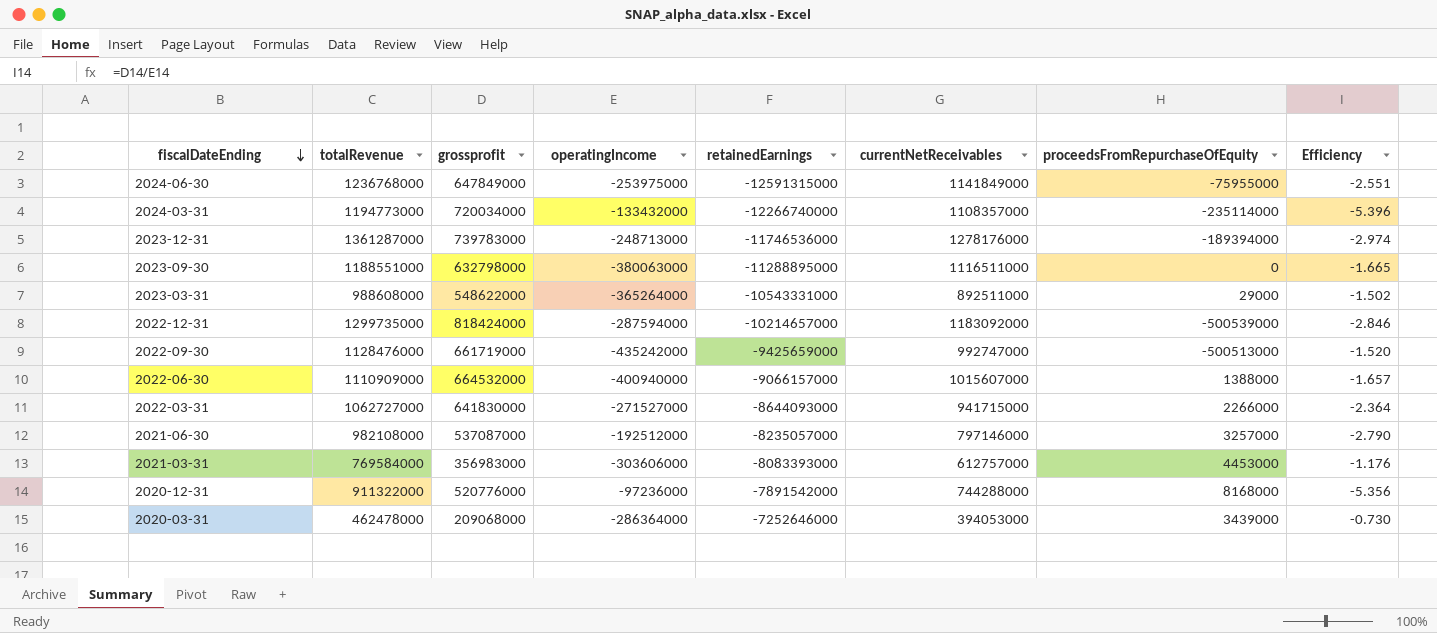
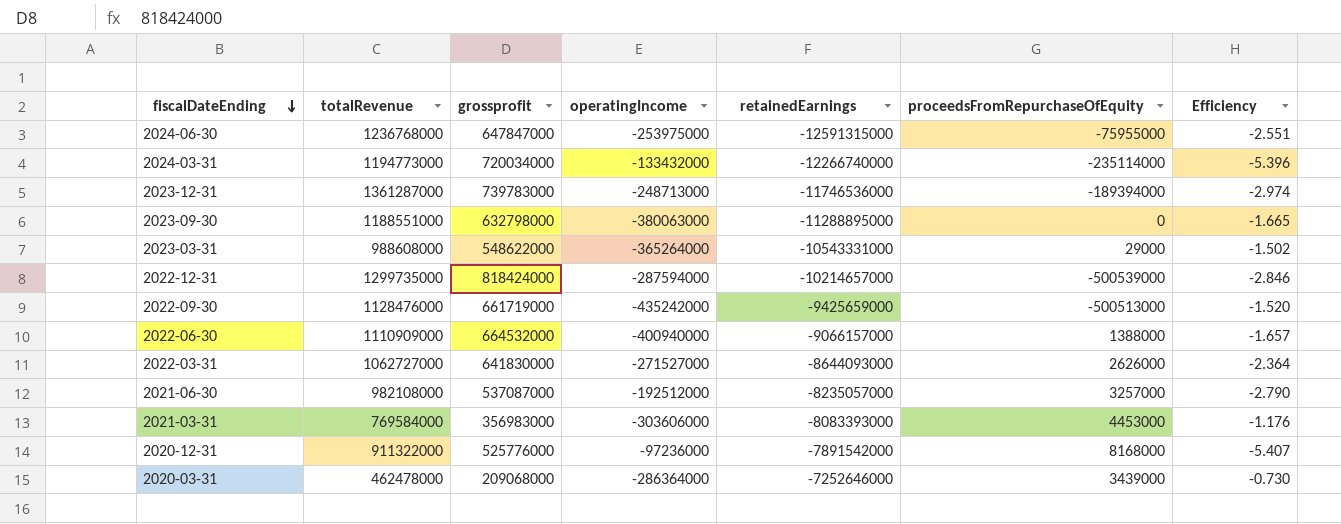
column currentNetReceivables | position: 6 -> none
2024-06-30 | grossprofit: 647849000 -> 647847000
2022-03-31 | proceedsFromRepurchaseOfEquity: 2266000 -> 2626000
2020-12-31 | grossprofit: 520776000 -> 525776000
2020-12-31 | Efficiency: -5.356 -> -5.407

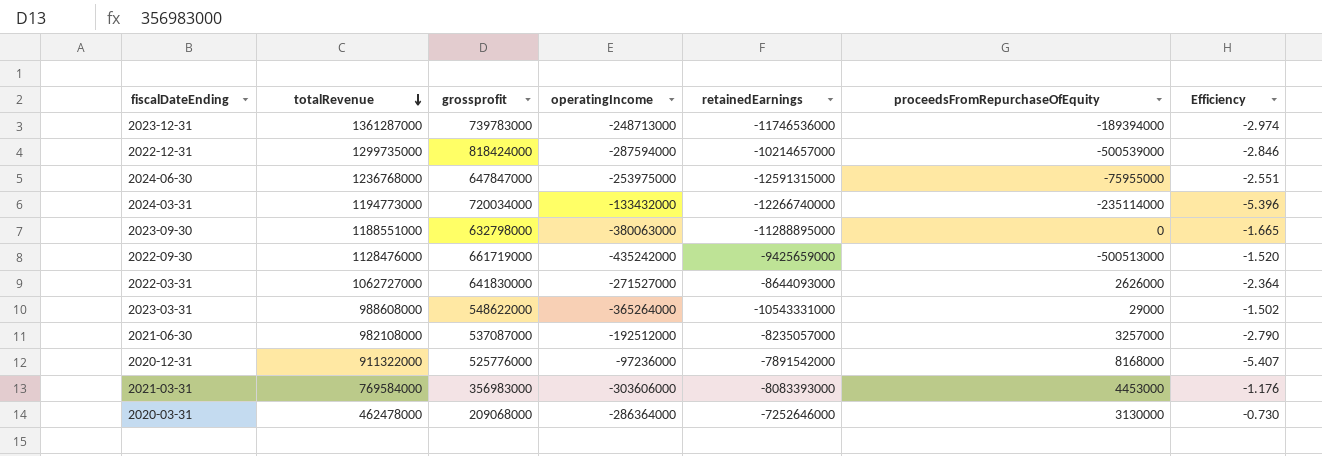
row order: fiscalDateEnding descending -> totalRevenue descending
row 2022-06-30: 1110909000 | 664532000 | -400940000 | -9066157000 | 1388000 | -1.657 -> none
2020-03-31 | proceedsFromRepurchaseOfEquity: 3439000 -> 3130000

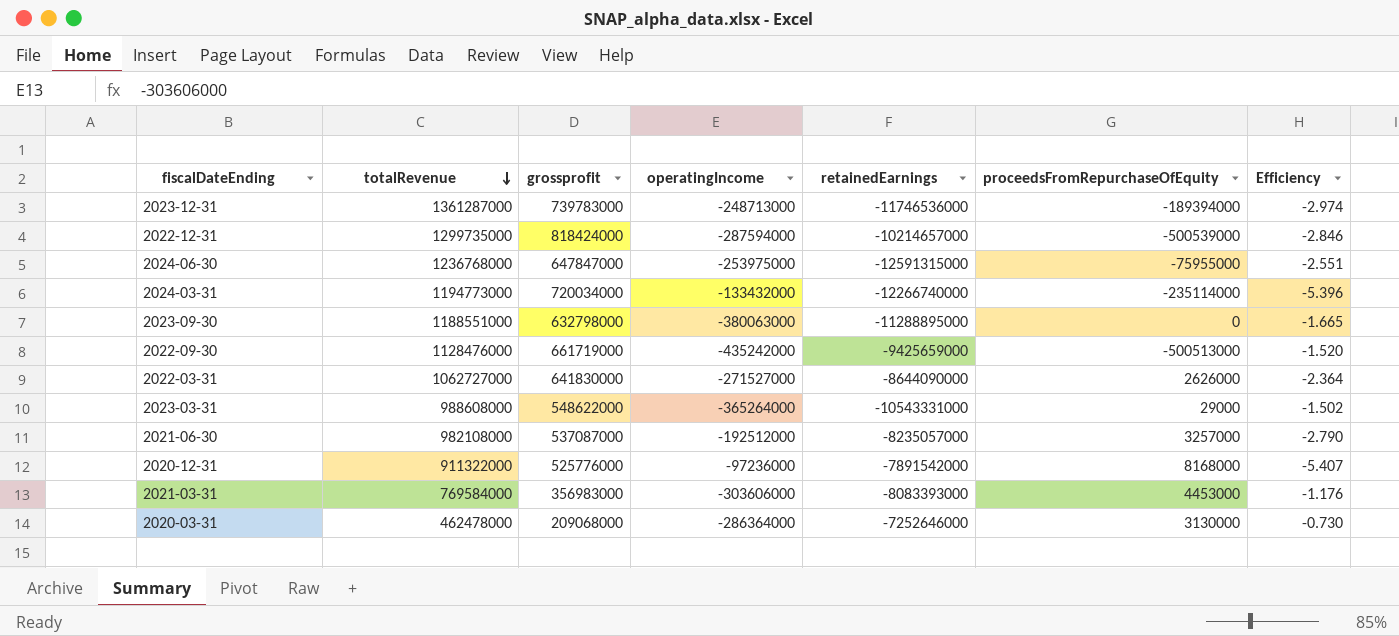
2022-03-31 | retainedEarnings: -8644093000 -> -8644090000

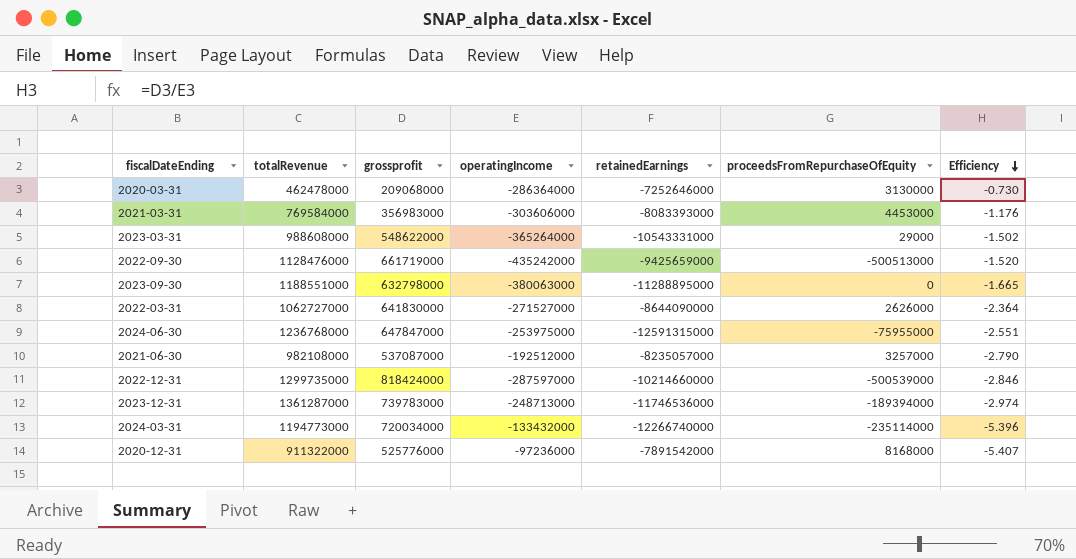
row order: totalRevenue descending -> Efficiency descending
2022-12-31 | operatingIncome: -287594000 -> -287597000
2022-12-31 | retainedEarnings: -10214657000 -> -10214660000

